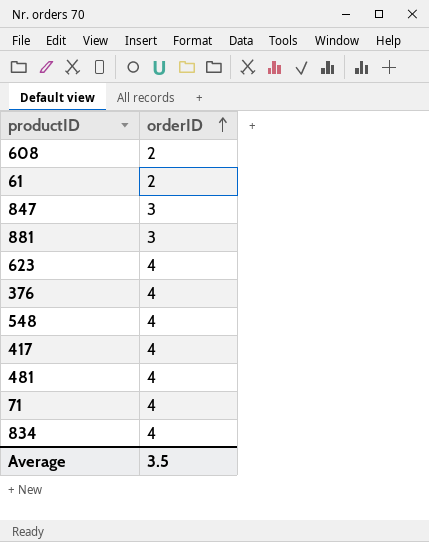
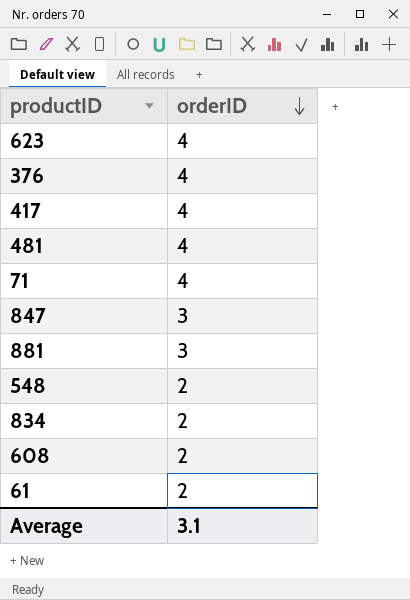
row order: orderID ascending -> orderID descending
548 | orderID: 4 -> 2
834 | orderID: 4 -> 2
Average | orderID: 3.5 -> 3.1

